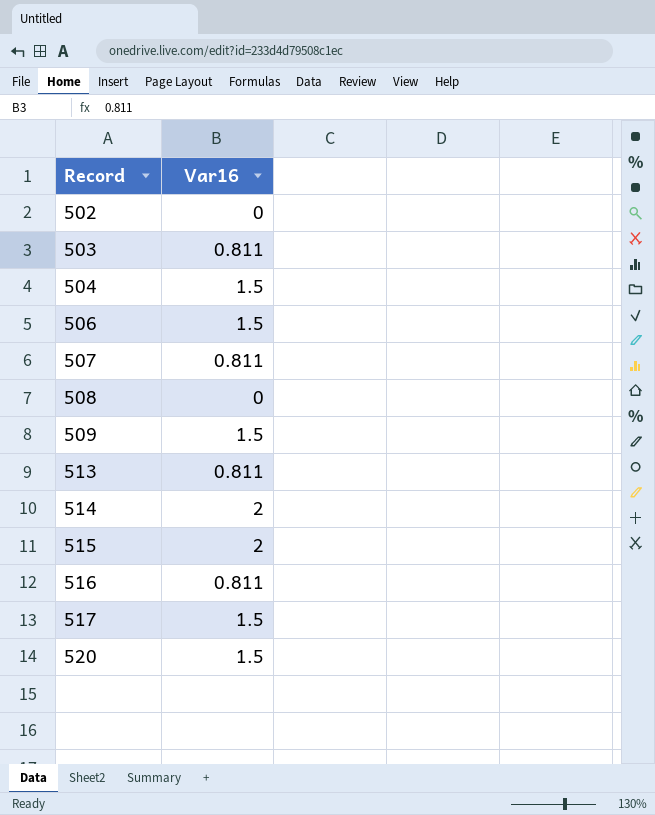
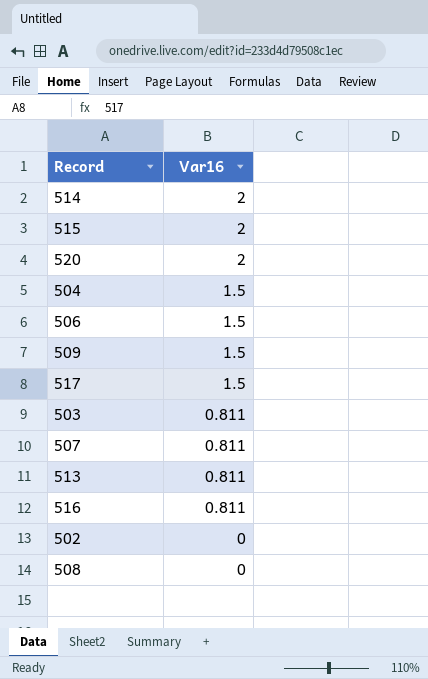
row order: Record ascending -> Var16 descending
520 | Var16: 1.5 -> 2

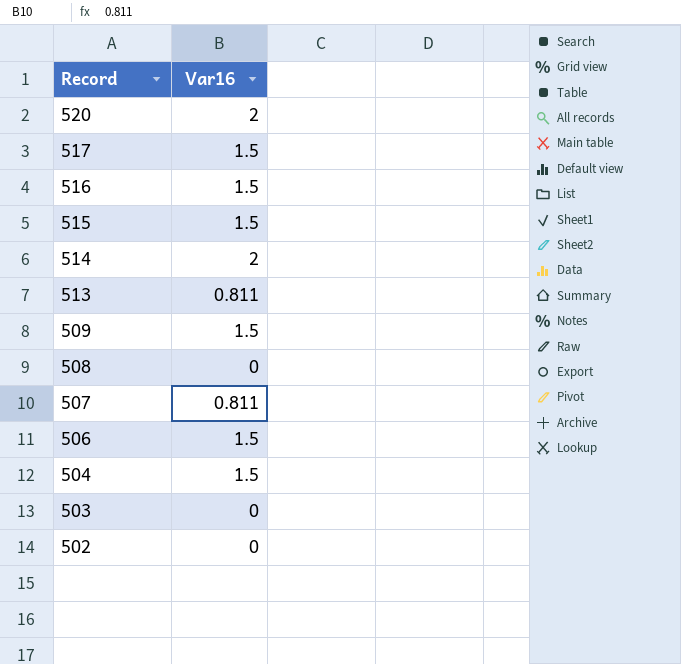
row order: Var16 descending -> Record descending
516 | Var16: 0.811 -> 1.5
515 | Var16: 2 -> 1.5
503 | Var16: 0.811 -> 0

